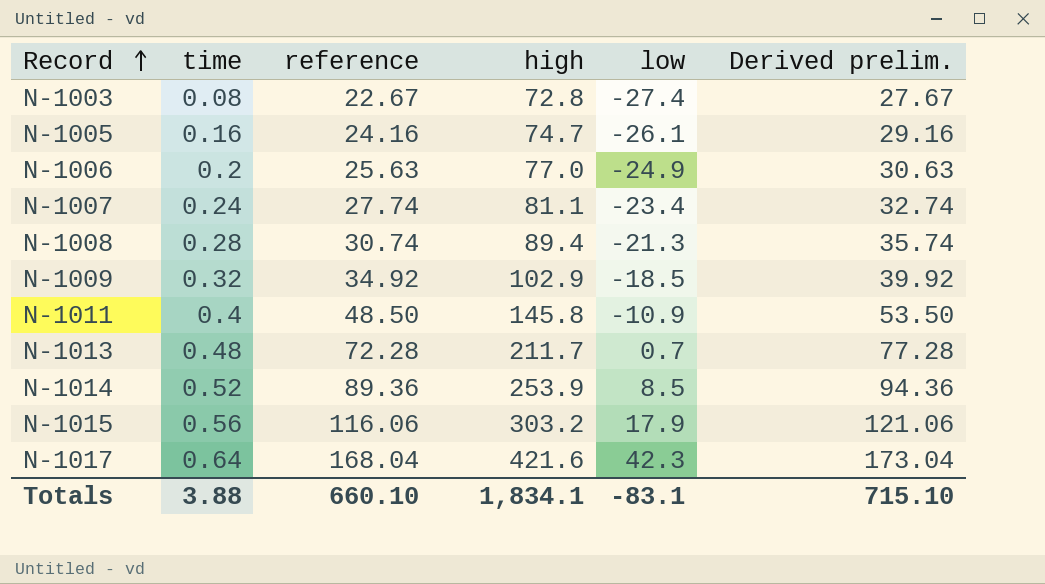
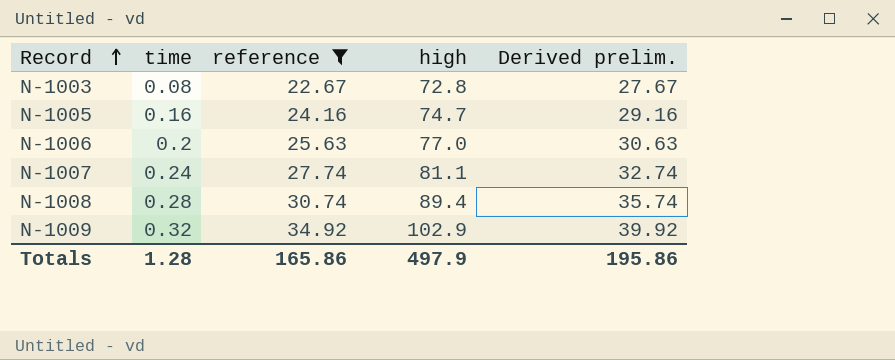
filter: none -> reference <= 34.92
column low | position: 5 -> none
Totals | time: 3.88 -> 1.28
Totals | reference: 660.10 -> 165.86
Totals | high: 1,834.1 -> 497.9
Totals | Derived prelim.: 715.10 -> 195.86

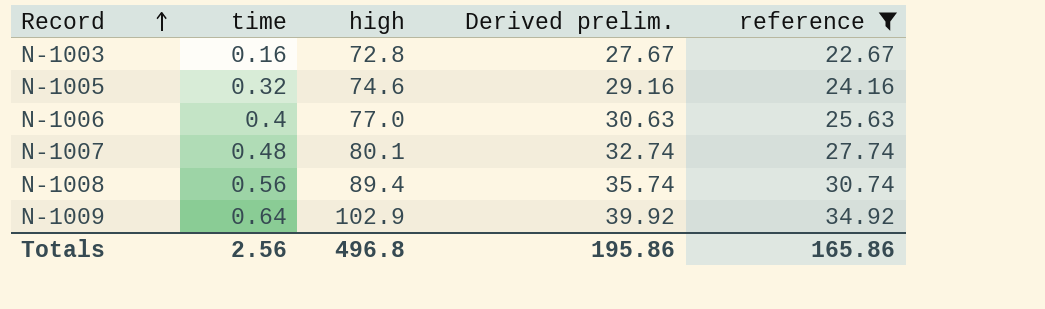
column reference | position: 3 -> 5
N-1003 | time: 0.08 -> 0.16
N-1005 | time: 0.16 -> 0.32
N-1005 | high: 74.7 -> 74.6
N-1006 | time: 0.2 -> 0.4
N-1007 | time: 0.24 -> 0.48
N-1007 | high: 81.1 -> 80.1
N-1008 | time: 0.28 -> 0.56
N-1009 | time: 0.32 -> 0.64
Totals | time: 1.28 -> 2.56
Totals | high: 497.9 -> 496.8

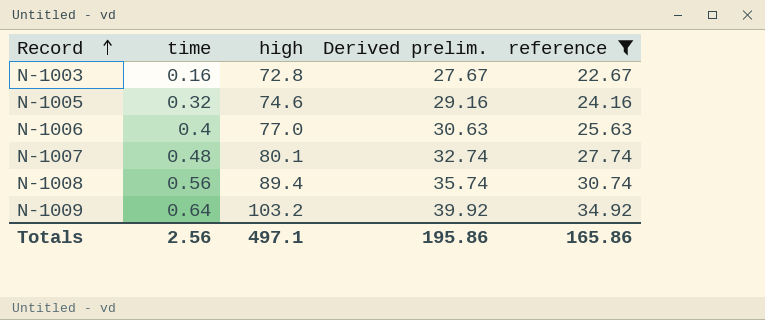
N-1009 | high: 102.9 -> 103.2
Totals | high: 496.8 -> 497.1

